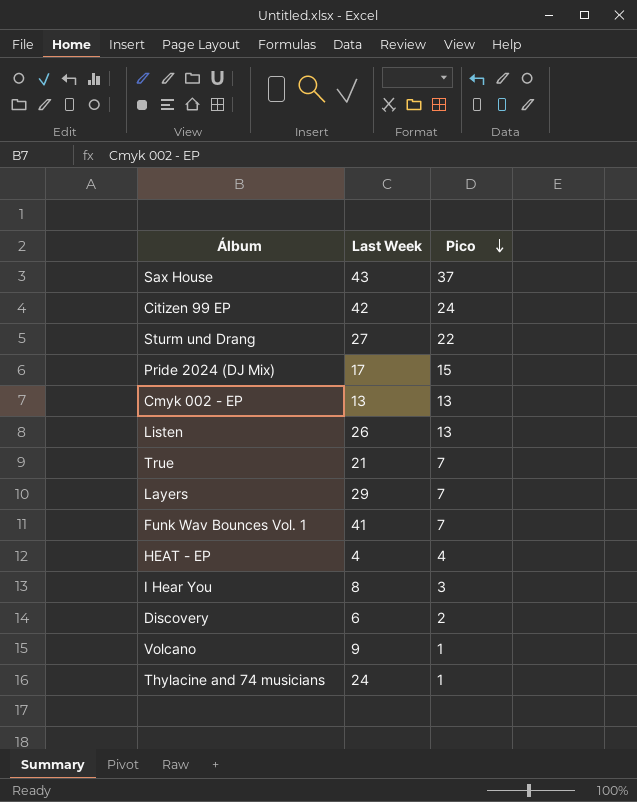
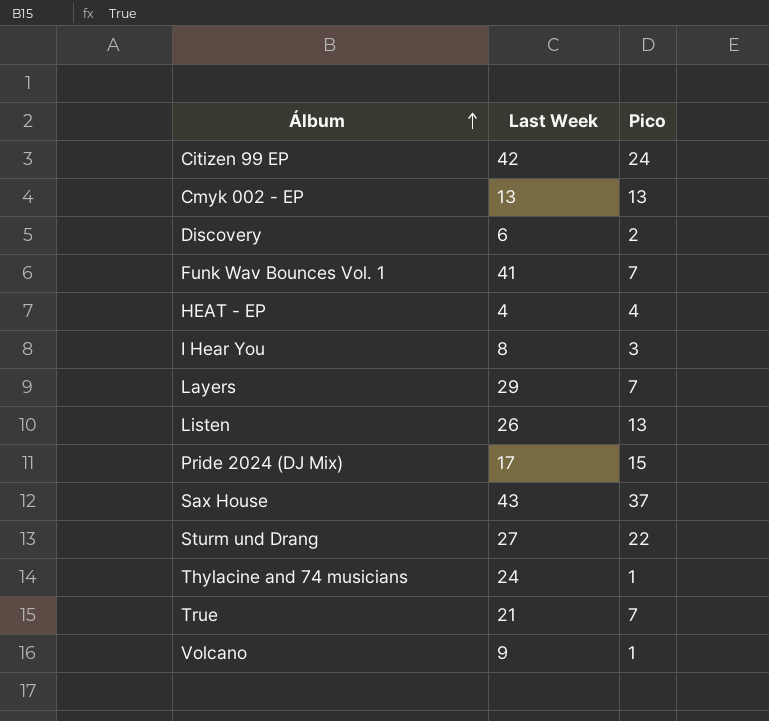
row order: Pico descending -> Álbum ascending

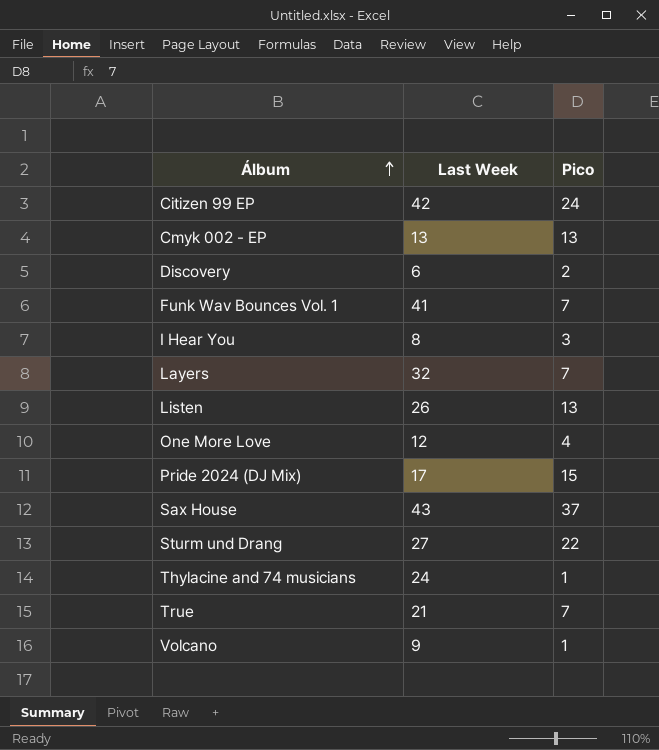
row HEAT - EP: 4 | 4 -> none
Layers | Last Week: 29 -> 32
row One More Love: none -> 12 | 4

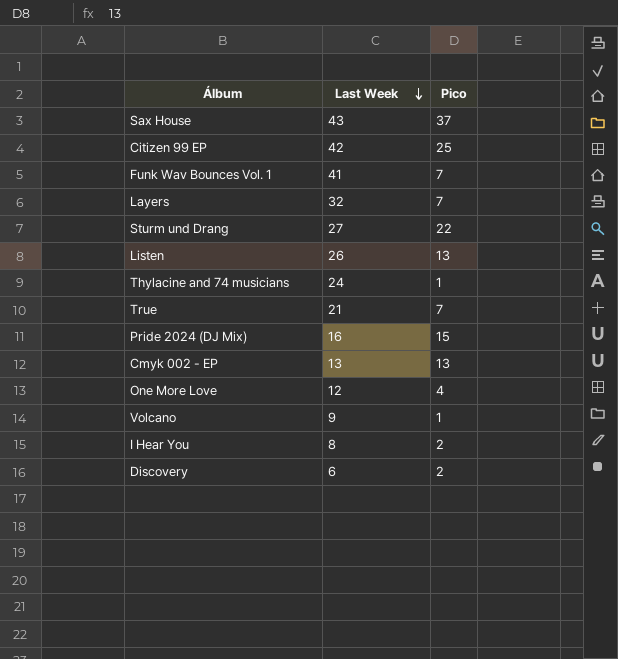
row order: Álbum ascending -> Last Week descending
Citizen 99 EP | Pico: 24 -> 25
Pride 2024 (DJ Mix) | Last Week: 17 -> 16
I Hear You | Pico: 3 -> 2

